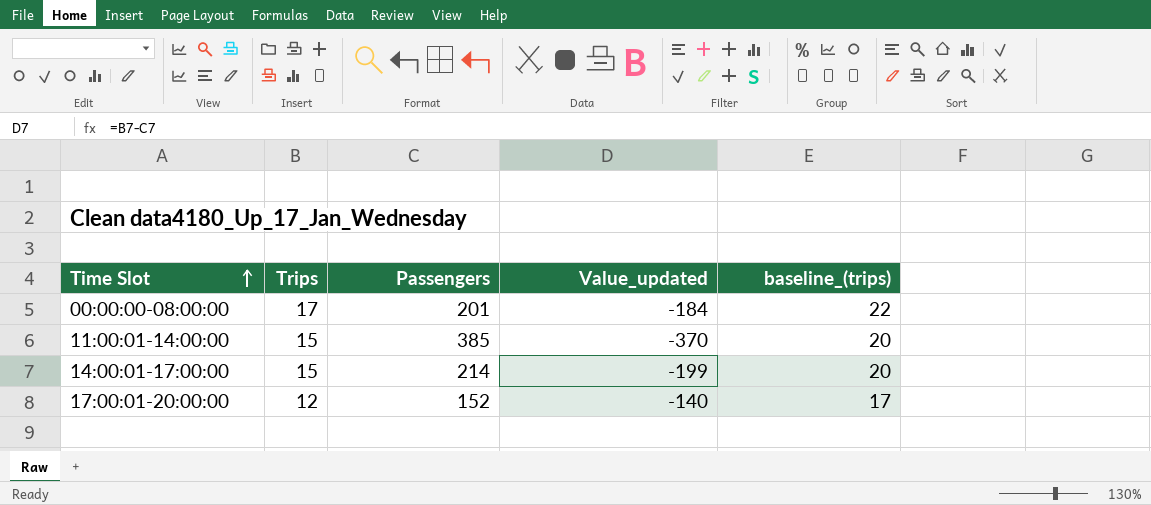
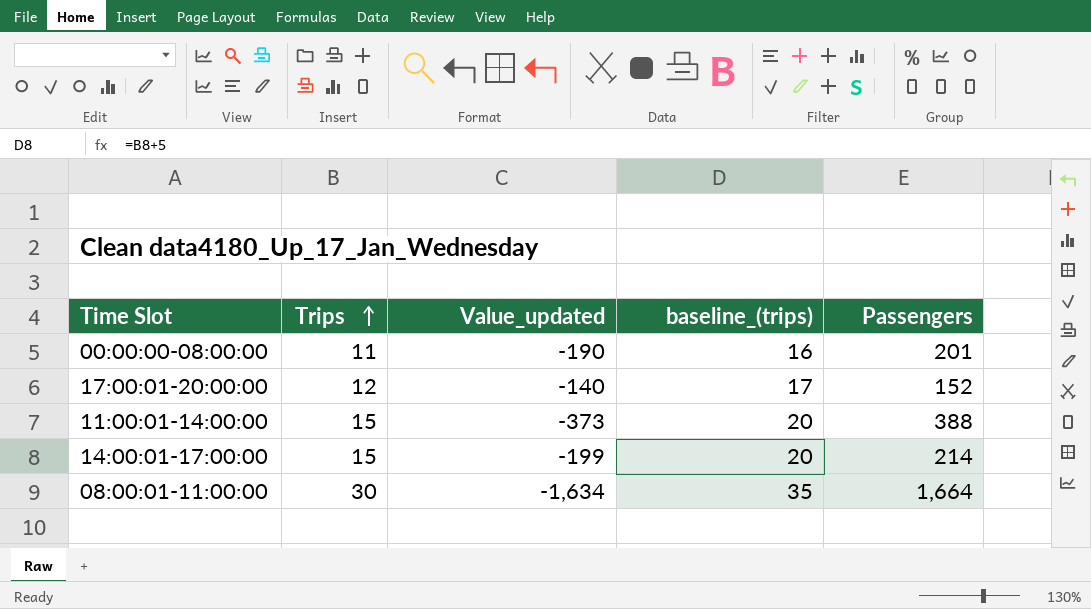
row order: Time Slot ascending -> Trips ascending
column Passengers | position: 3 -> 5
00:00:00-08:00:00 | Trips: 17 -> 11
00:00:00-08:00:00 | Value_updated: -184 -> -190
00:00:00-08:00:00 | baseline_(trips): 22 -> 16
11:00:01-14:00:00 | Value_updated: -370 -> -373
11:00:01-14:00:00 | Passengers: 385 -> 388
row 08:00:01-11:00:00: none -> 30 | -1,634 | 35 | 1,664

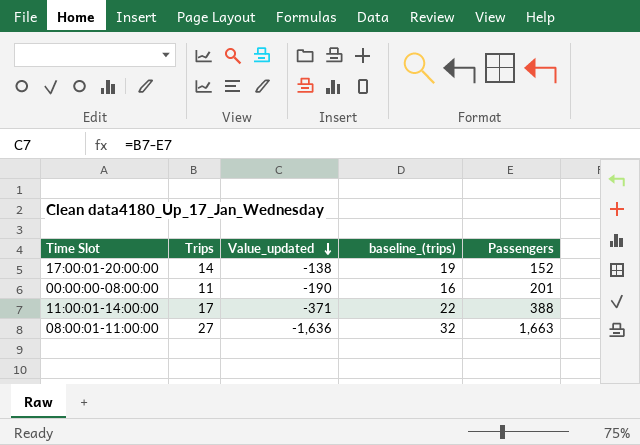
row order: Trips ascending -> Value_updated descending
row 14:00:01-17:00:00: 15 | -199 | 20 | 214 -> none
17:00:01-20:00:00 | Trips: 12 -> 14
17:00:01-20:00:00 | Value_updated: -140 -> -138
17:00:01-20:00:00 | baseline_(trips): 17 -> 19
11:00:01-14:00:00 | Trips: 15 -> 17
11:00:01-14:00:00 | Value_updated: -373 -> -371
11:00:01-14:00:00 | baseline_(trips): 20 -> 22
08:00:01-11:00:00 | Trips: 30 -> 27
08:00:01-11:00:00 | Value_updated: -1,634 -> -1,636
08:00:01-11:00:00 | baseline_(trips): 35 -> 32
08:00:01-11:00:00 | Passengers: 1,664 -> 1,663

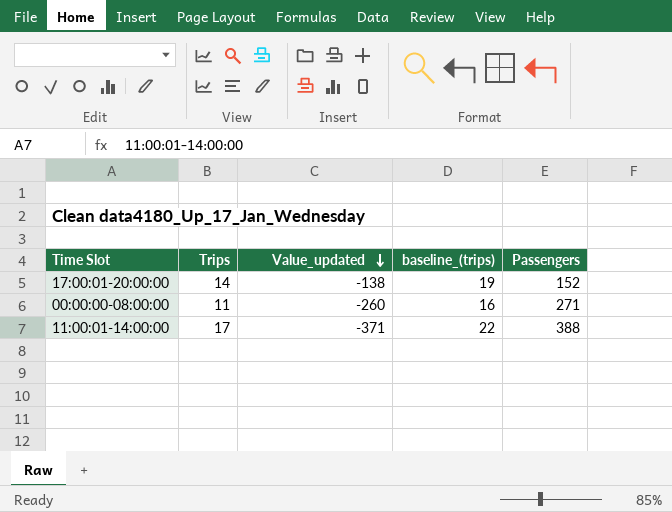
row 08:00:01-11:00:00: 27 | -1,636 | 32 | 1,663 -> none
00:00:00-08:00:00 | Value_updated: -190 -> -260
00:00:00-08:00:00 | Passengers: 201 -> 271

